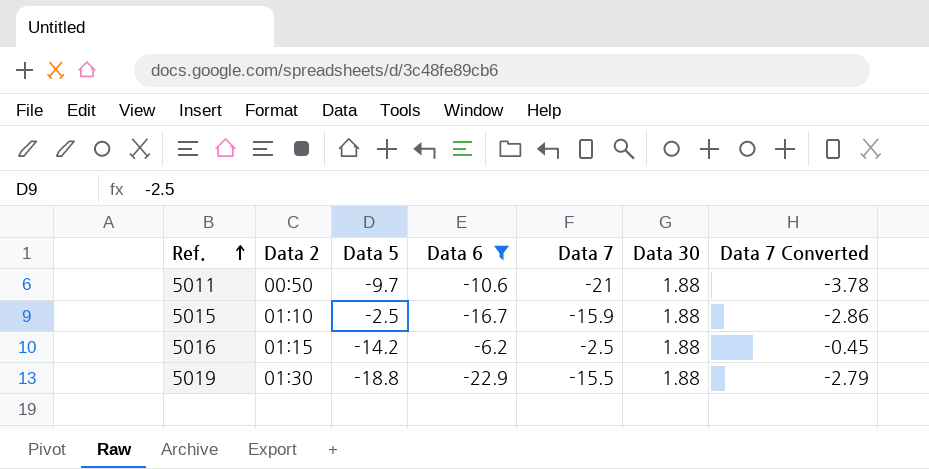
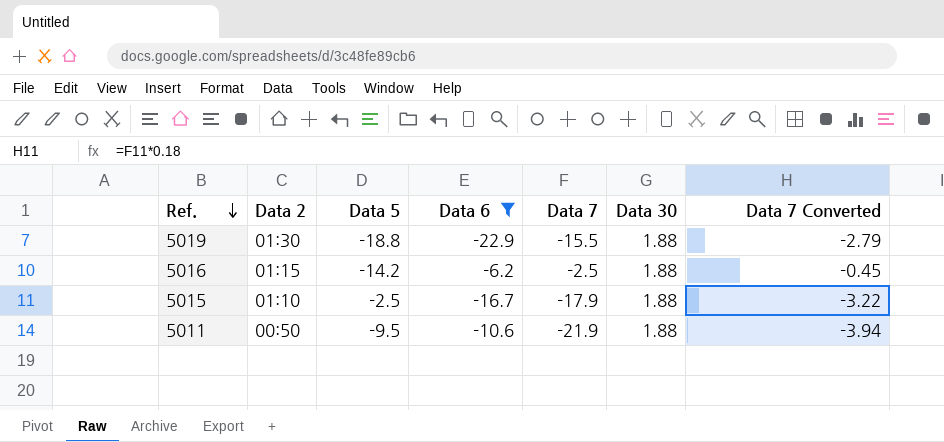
row order: Ref. ascending -> Ref. descending
5015 | Data 7: -15.9 -> -17.9
5015 | Data 7 Converted: -2.86 -> -3.22
5011 | Data 5: -9.7 -> -9.5
5011 | Data 7: -21 -> -21.9
5011 | Data 7 Converted: -3.78 -> -3.94

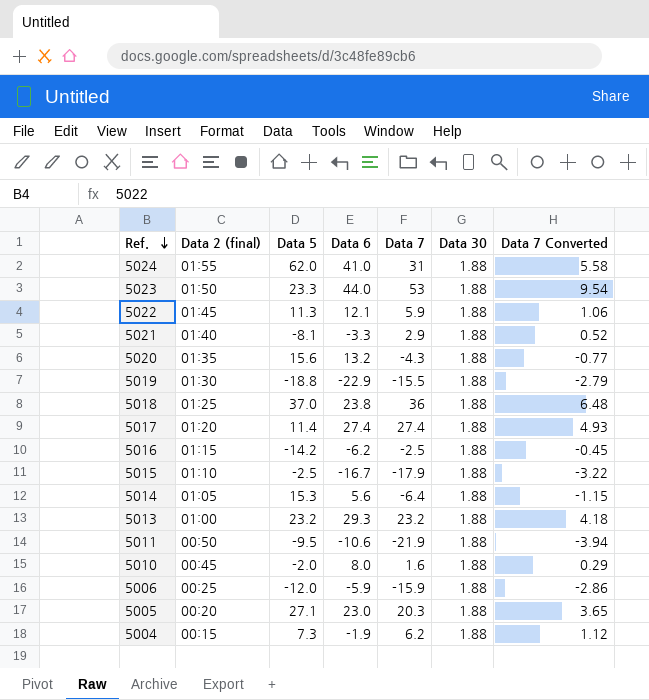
filter: Data 6 <= -6.2 -> none
column name: Data 2 -> Data 2 (final)

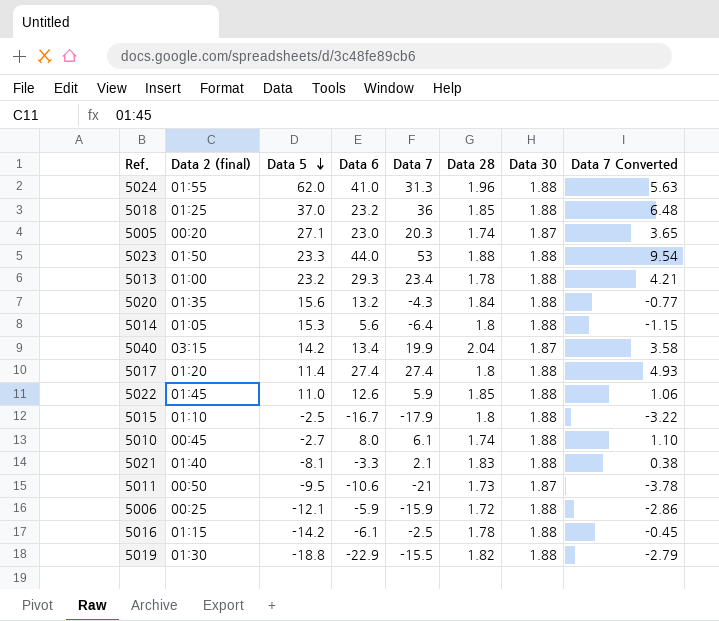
row order: Ref. descending -> Data 5 descending
column Data 28 | position: none -> 6
row 5004: 00:15 | 7.3 | -1.9 | 6.2 | 1.88 | 1.12 -> none
5024 | Data 7: 31 -> 31.3
5024 | Data 7 Converted: 5.58 -> 5.63
5018 | Data 6: 23.8 -> 23.2
5005 | Data 30: 1.88 -> 1.87
5013 | Data 7: 23.2 -> 23.4
5013 | Data 7 Converted: 4.18 -> 4.21
row 5040: none -> 03:15 | 14.2 | 13.4 | 19.9 | 2.04 | 1.87 | 3.58
5022 | Data 5: 11.3 -> 11.0
5022 | Data 6: 12.1 -> 12.6
5010 | Data 5: -2.0 -> -2.7
5010 | Data 7: 1.6 -> 6.1
5010 | Data 7 Converted: 0.29 -> 1.10
5021 | Data 7: 2.9 -> 2.1
5021 | Data 7 Converted: 0.52 -> 0.38
5011 | Data 7: -21.9 -> -21
5011 | Data 30: 1.88 -> 1.87
5011 | Data 7 Converted: -3.94 -> -3.78
5006 | Data 5: -12.0 -> -12.1
5016 | Data 6: -6.2 -> -6.1

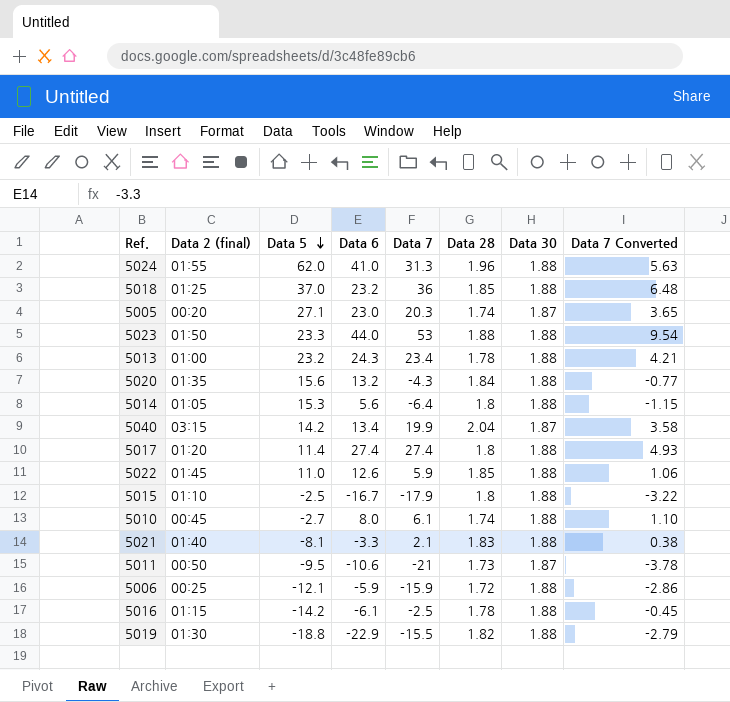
5013 | Data 6: 29.3 -> 24.3

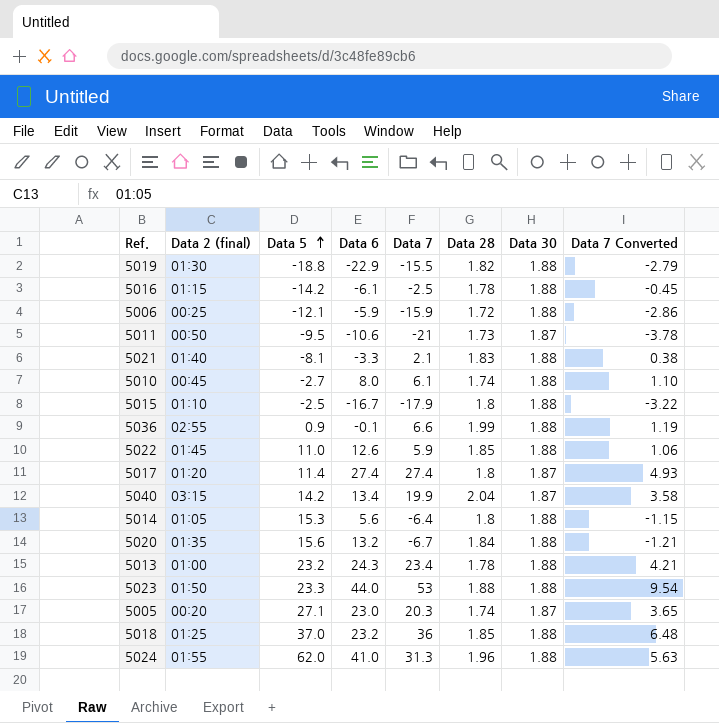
row order: Data 5 descending -> Data 5 ascending
row 5036: none -> 02:55 | 0.9 | -0.1 | 6.6 | 1.99 | 1.88 | 1.19
5017 | Data 30: 1.88 -> 1.87
5020 | Data 7: -4.3 -> -6.7
5020 | Data 7 Converted: -0.77 -> -1.21

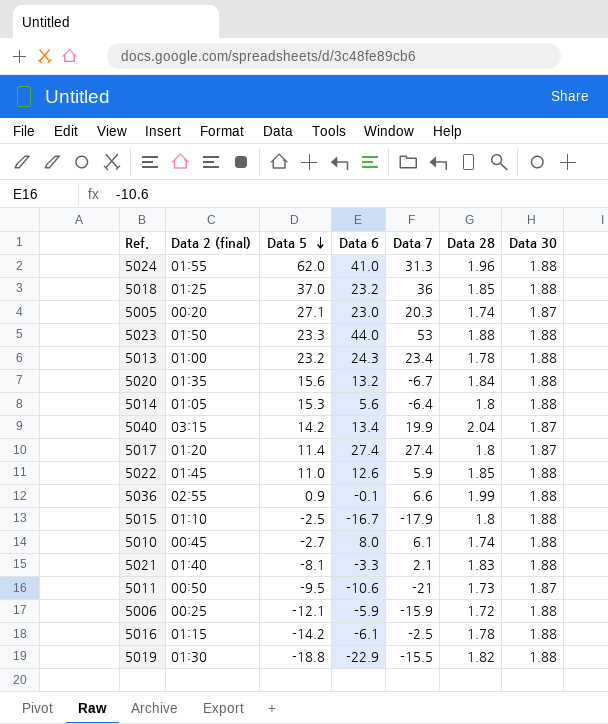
row order: Data 5 ascending -> Data 5 descending
column Data 7 Converted | formula: [Data 7] * 0.18 -> none

